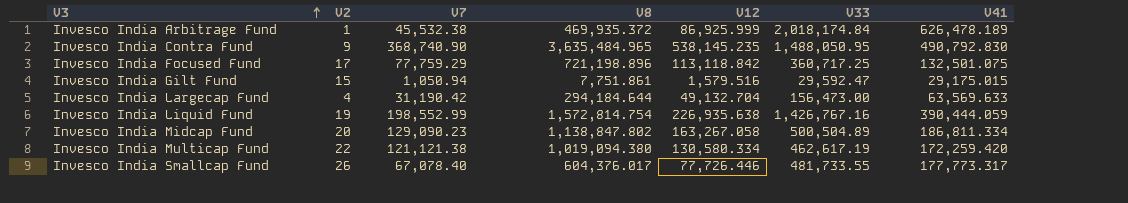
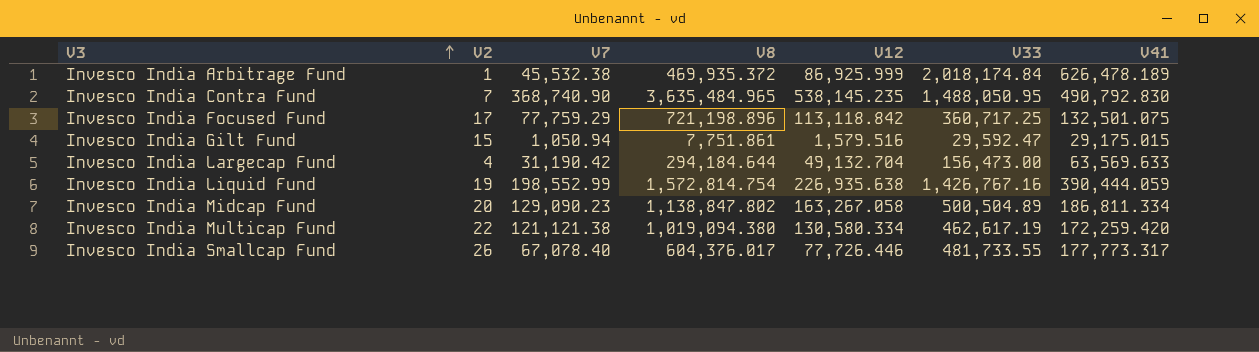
Invesco India Contra Fund | V2: 9 -> 7

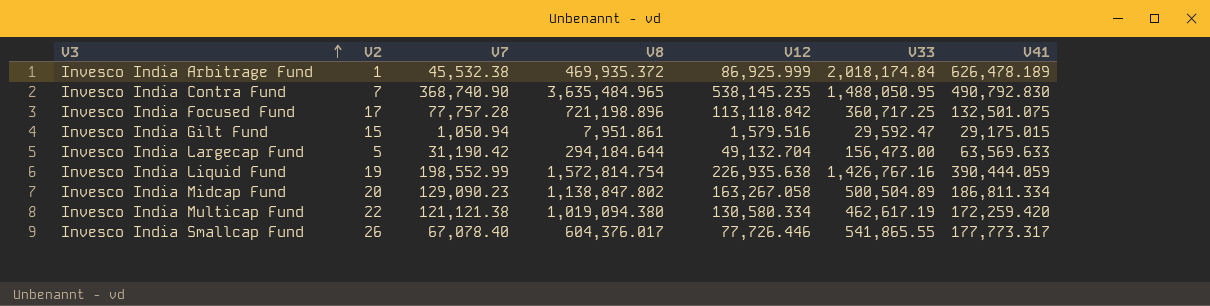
Invesco India Focused Fund | V7: 77,759.29 -> 77,757.28
Invesco India Gilt Fund | V8: 7,751.861 -> 7,951.861
Invesco India Largecap Fund | V2: 4 -> 5
Invesco India Smallcap Fund | V33: 481,733.55 -> 541,865.55

